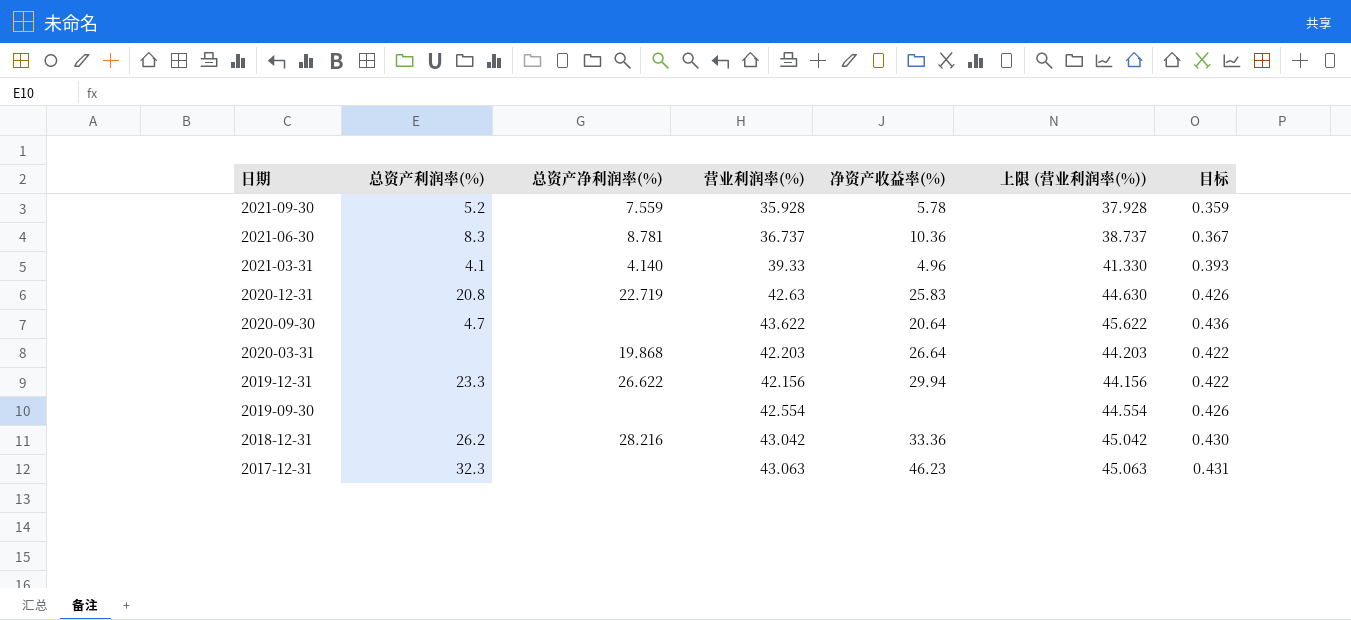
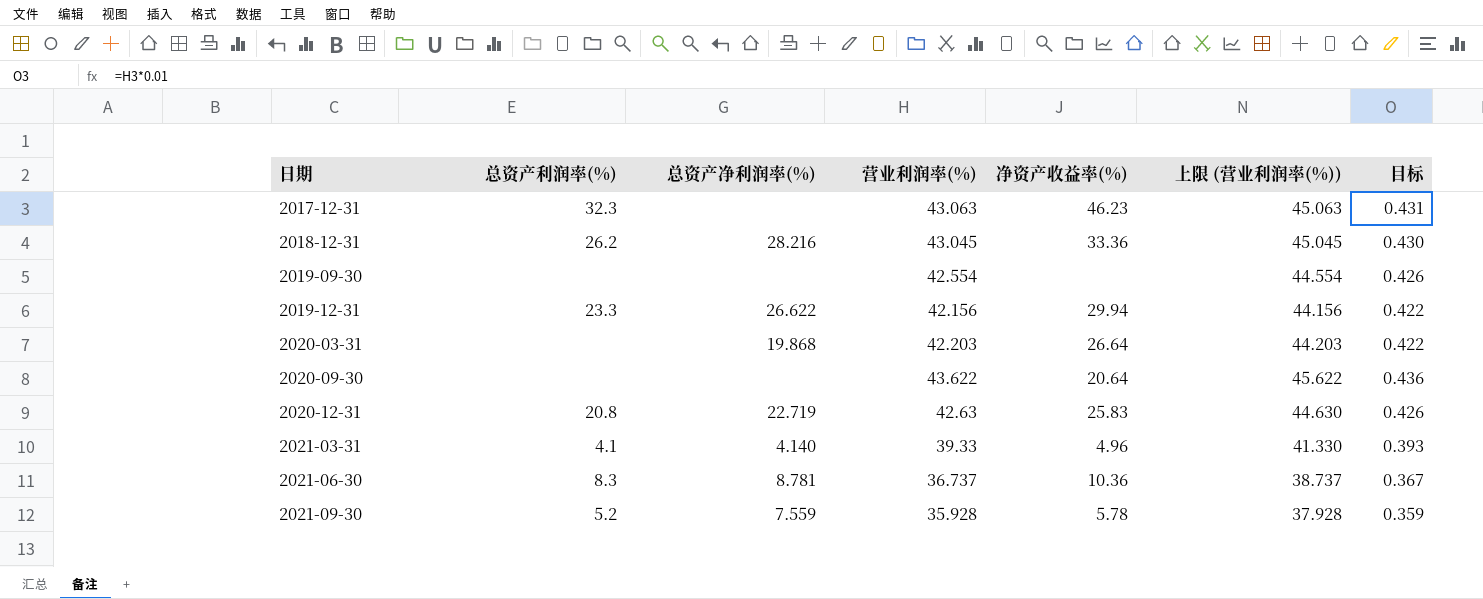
row order: 日期 descending -> 日期 ascending
2018-12-31 | 营业利润率(%): 43.042 -> 43.045
2018-12-31 | 上限 (营业利润率(%)): 45.042 -> 45.045
2020-09-30 | 总资产利润率(%): 4.7 -> none

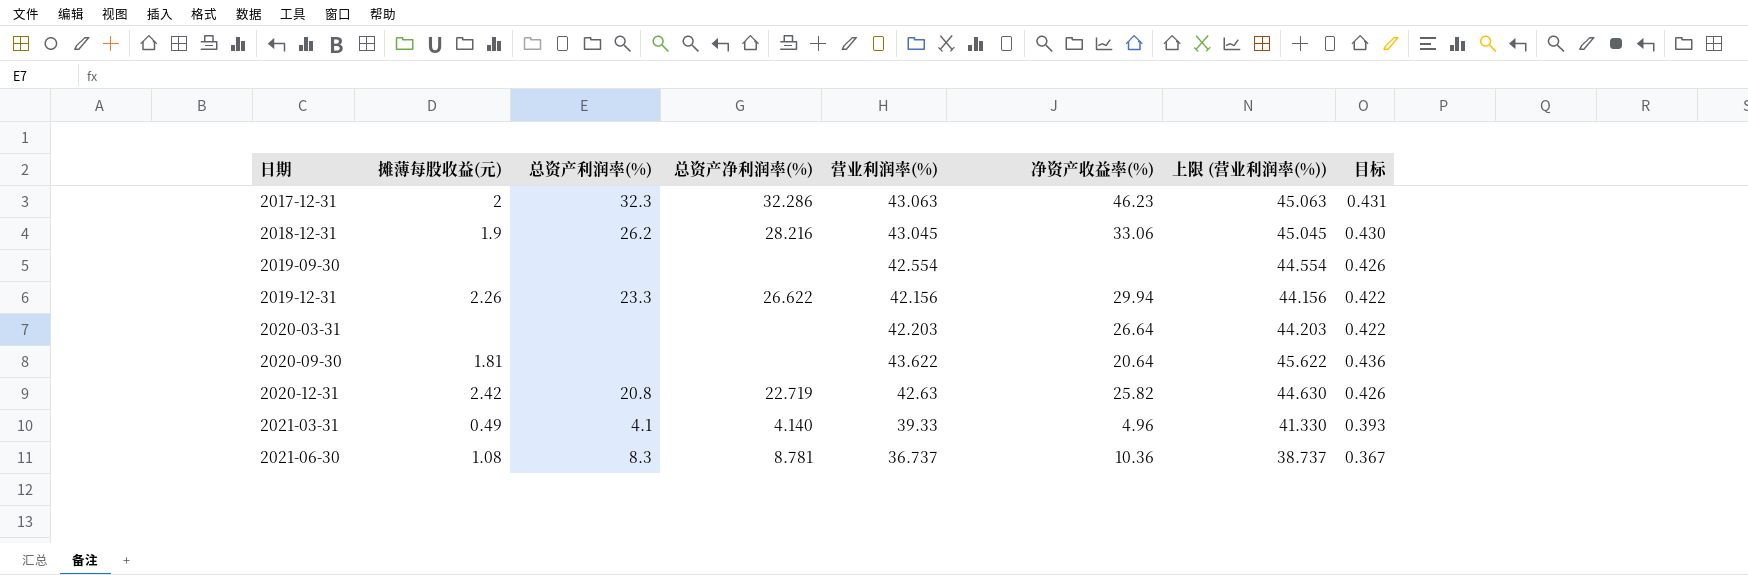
column 摊薄每股收益(元) | position: none -> 2
row 2021-09-30: 5.2 | 7.559 | 35.928 | 5.78 | 37.928 | 0.359 -> none
2017-12-31 | 总资产净利润率(%): none -> 32.286
2018-12-31 | 净资产收益率(%): 33.36 -> 33.06
2020-03-31 | 总资产净利润率(%): 19.868 -> none
2020-12-31 | 净资产收益率(%): 25.83 -> 25.82

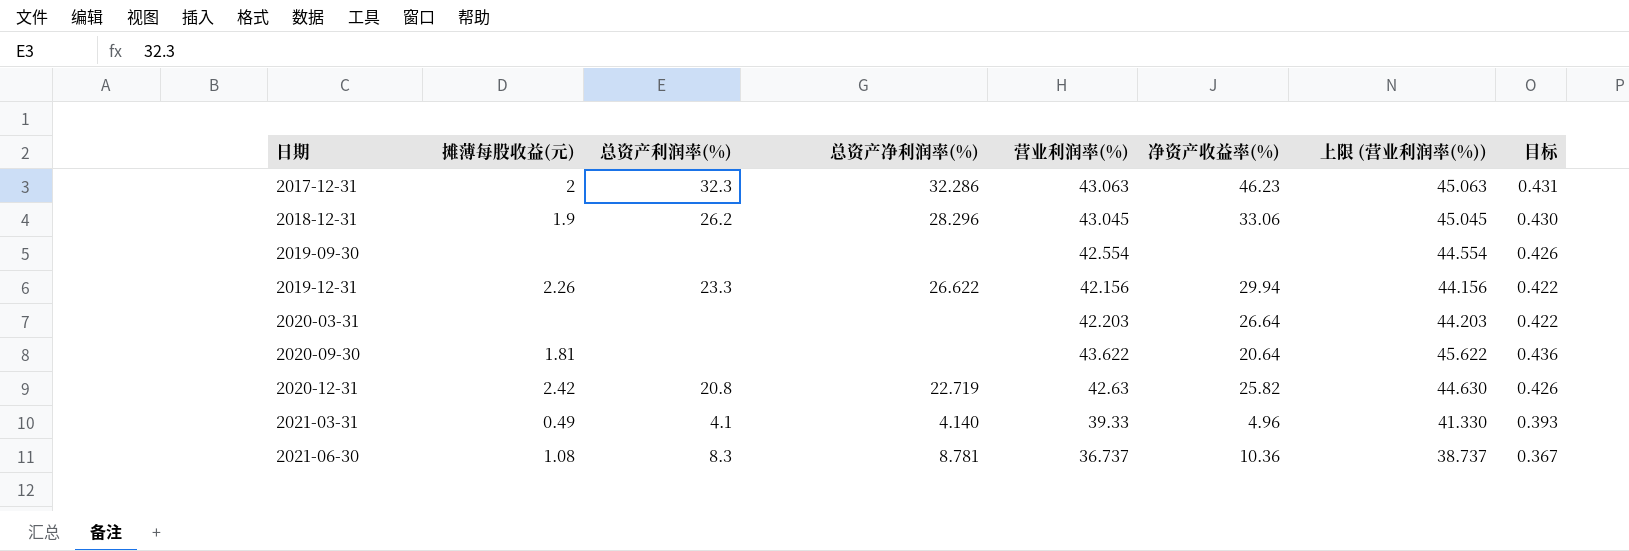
2018-12-31 | 总资产净利润率(%): 28.216 -> 28.296

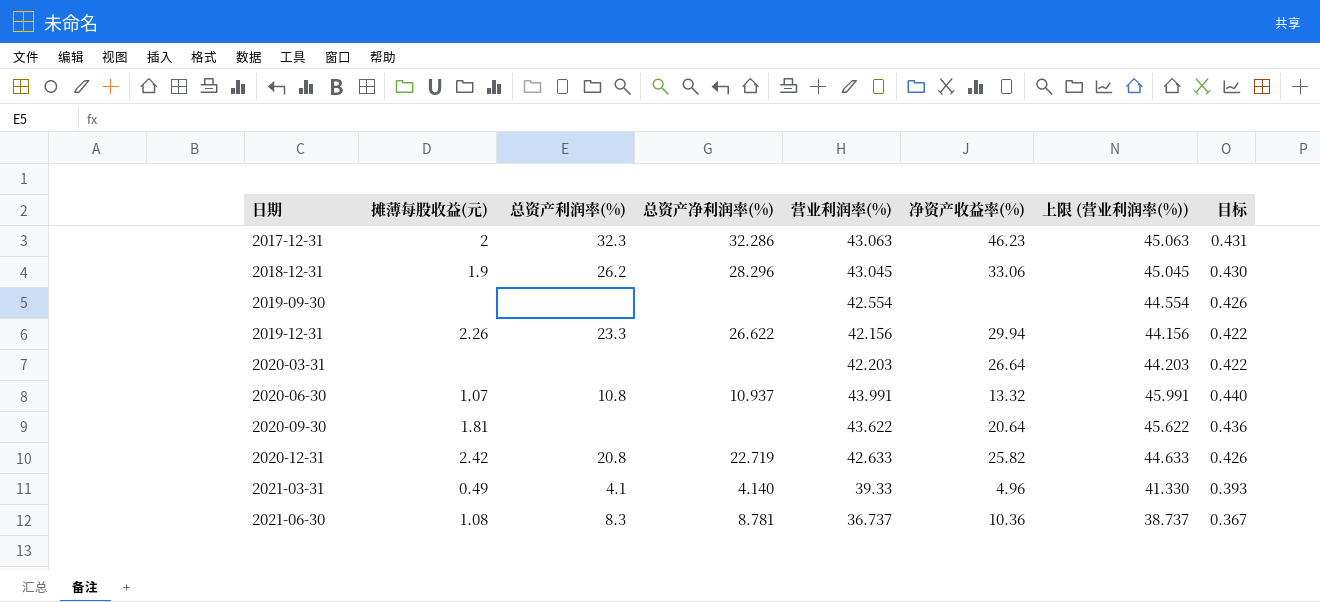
row 2020-06-30: none -> 1.07 | 10.8 | 10.937 | 43.991 | 13.32 | 45.991 | 0.440
2020-12-31 | 营业利润率(%): 42.63 -> 42.633
2020-12-31 | 上限 (营业利润率(%)): 44.630 -> 44.633

